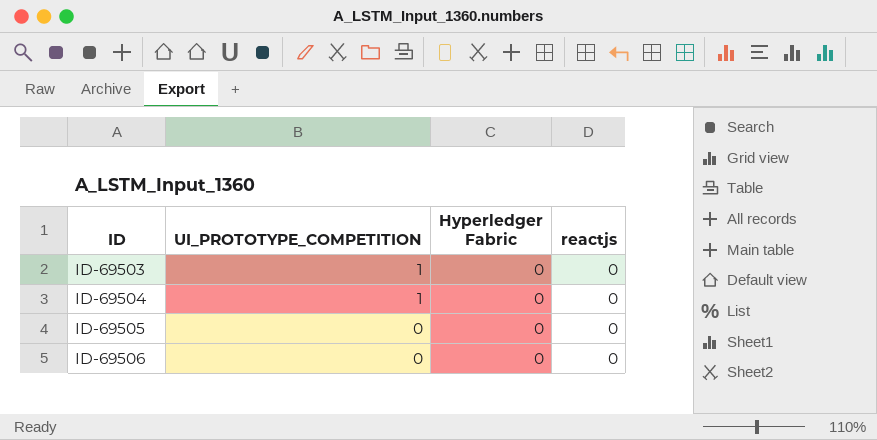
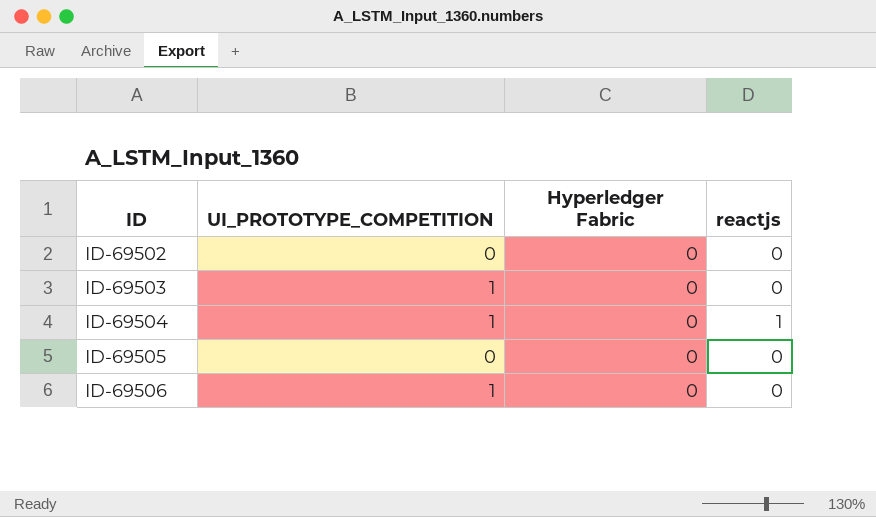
row ID-69502: none -> 0 | 0 | 0
ID-69504 | reactjs: 0 -> 1
ID-69506 | UI_PROTOTYPE_COMPETITION: 0 -> 1

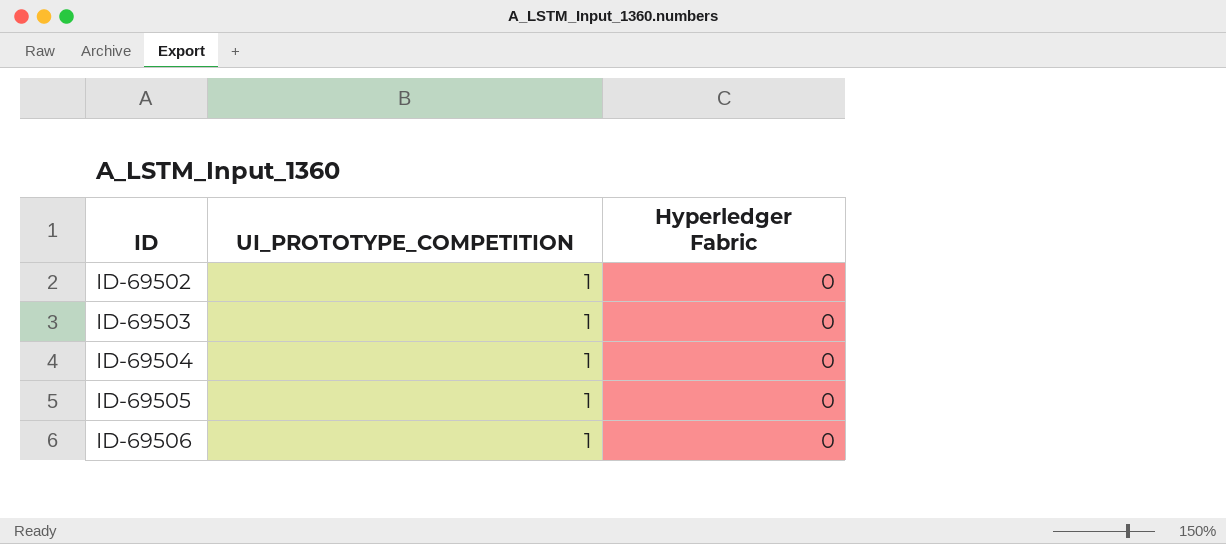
column reactjs | position: 4 -> none
ID-69502 | UI_PROTOTYPE_COMPETITION: 0 -> 1
ID-69505 | UI_PROTOTYPE_COMPETITION: 0 -> 1

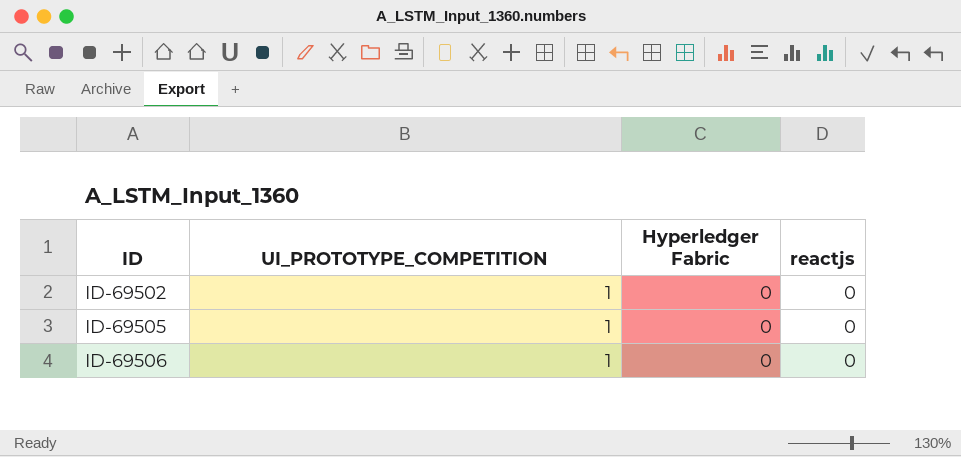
column reactjs | position: none -> 4
row ID-69503: 1 | 0 -> none
row ID-69504: 1 | 0 -> none

